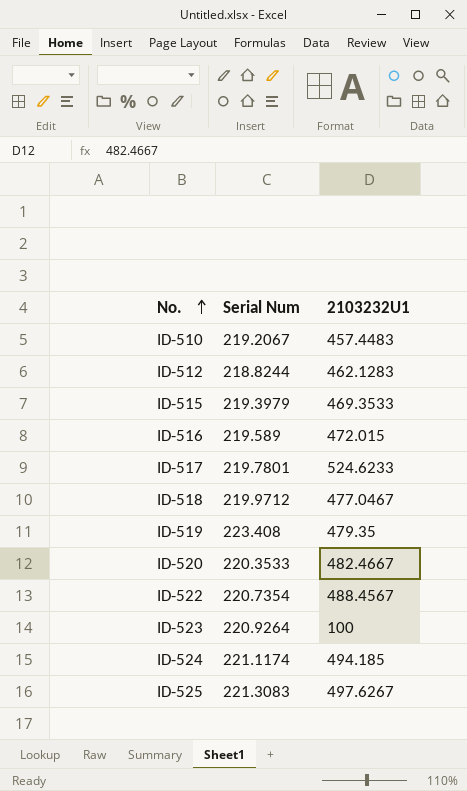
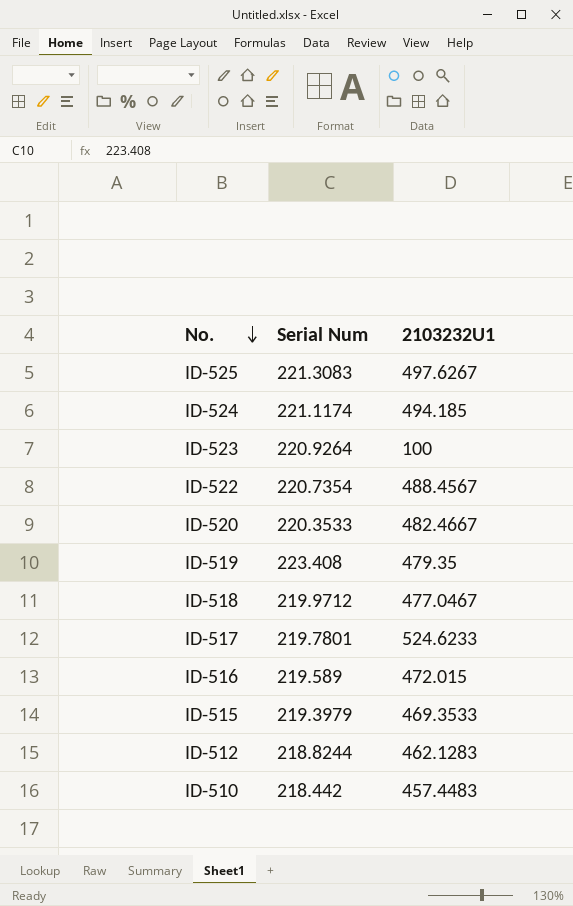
row order: No. ascending -> No. descending
ID-510 | Serial Num: 219.2067 -> 218.442

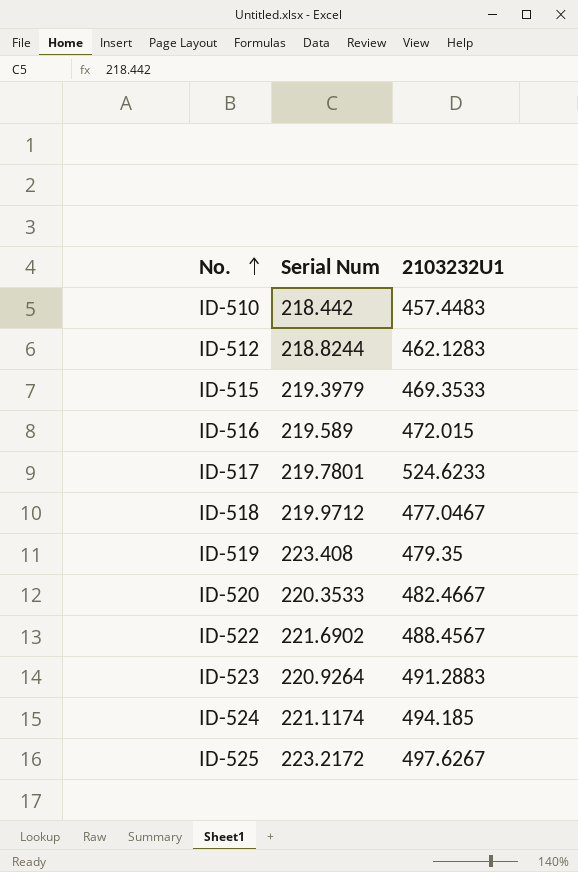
row order: No. descending -> No. ascending
ID-522 | Serial Num: 220.7354 -> 221.6902
ID-523 | 2103232U1: 100 -> 491.2883
ID-525 | Serial Num: 221.3083 -> 223.2172

